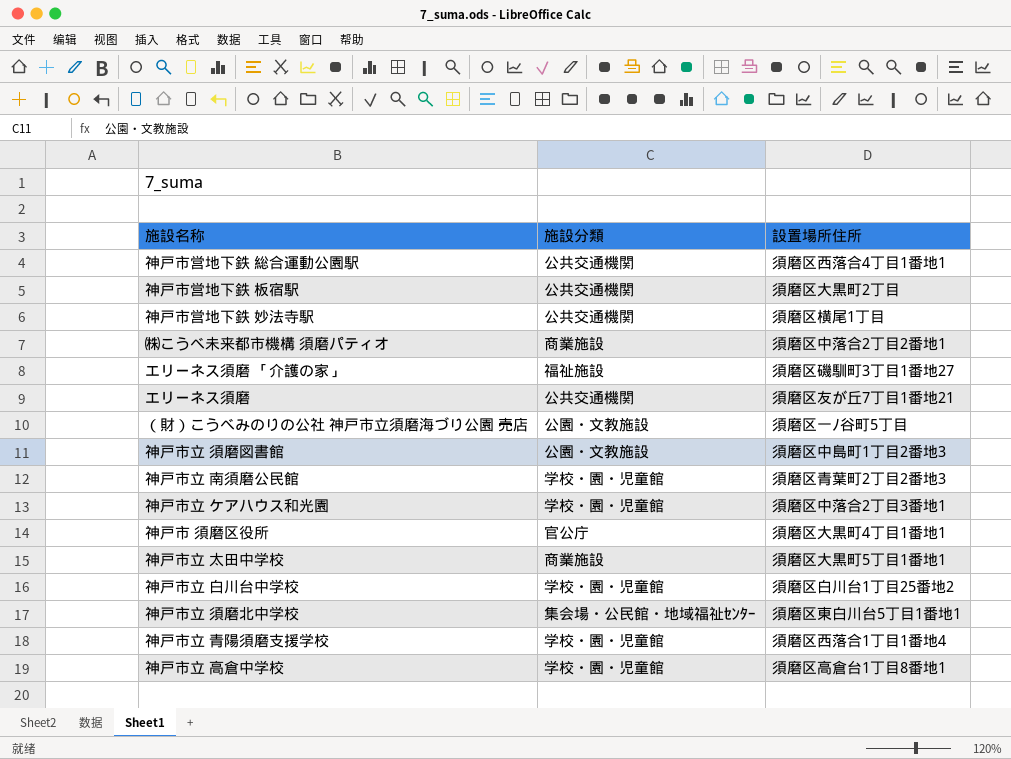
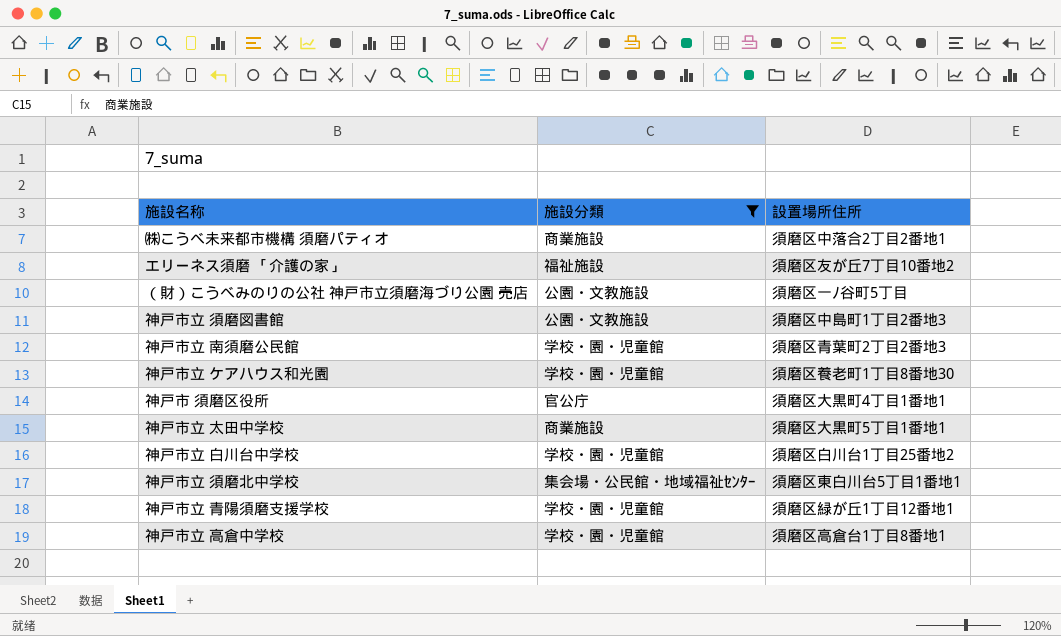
filter: none -> 施設分類 != 公共交通機関
エリーネス須磨 「介護の家」 | 設置場所住所: 須磨区磯馴町3丁目1番地27 -> 須磨区友が丘7丁目10番地2
神戸市立 ケアハウス和光園 | 設置場所住所: 須磨区中落合2丁目3番地1 -> 須磨区養老町1丁目8番地30
神戸市立 青陽須磨支援学校 | 設置場所住所: 須磨区西落合1丁目1番地4 -> 須磨区緑が丘1丁目12番地1

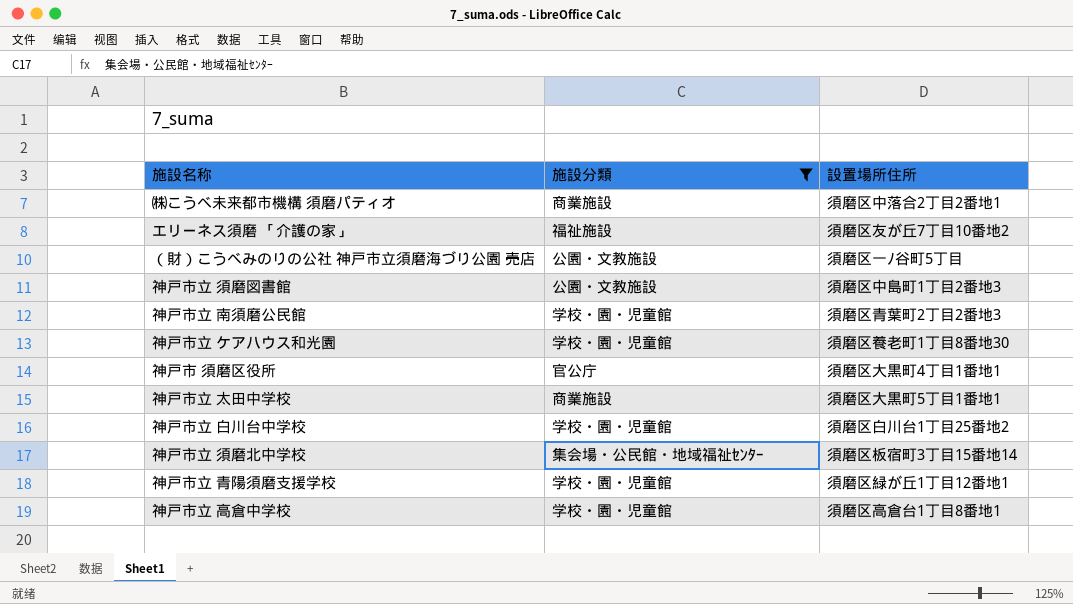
神戸市立 須磨北中学校 | 設置場所住所: 須磨区東白川台5丁目1番地1 -> 須磨区板宿町3丁目15番地14

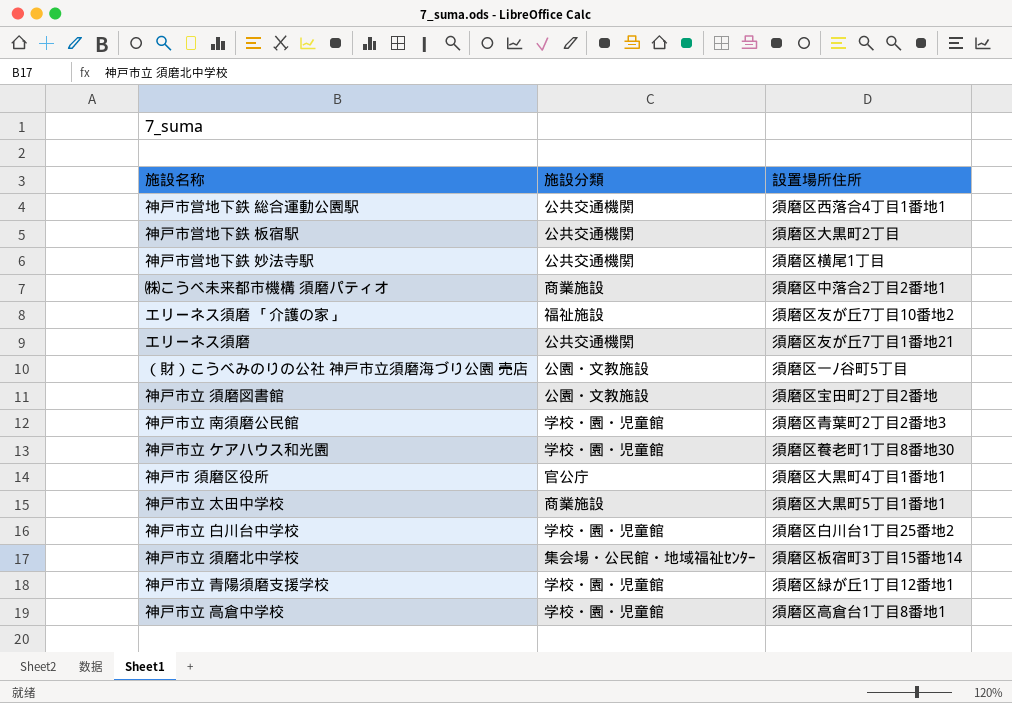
filter: 施設分類 != 公共交通機関 -> none
神戸市立 須磨図書館 | 設置場所住所: 須磨区中島町1丁目2番地3 -> 須磨区宝田町2丁目2番地

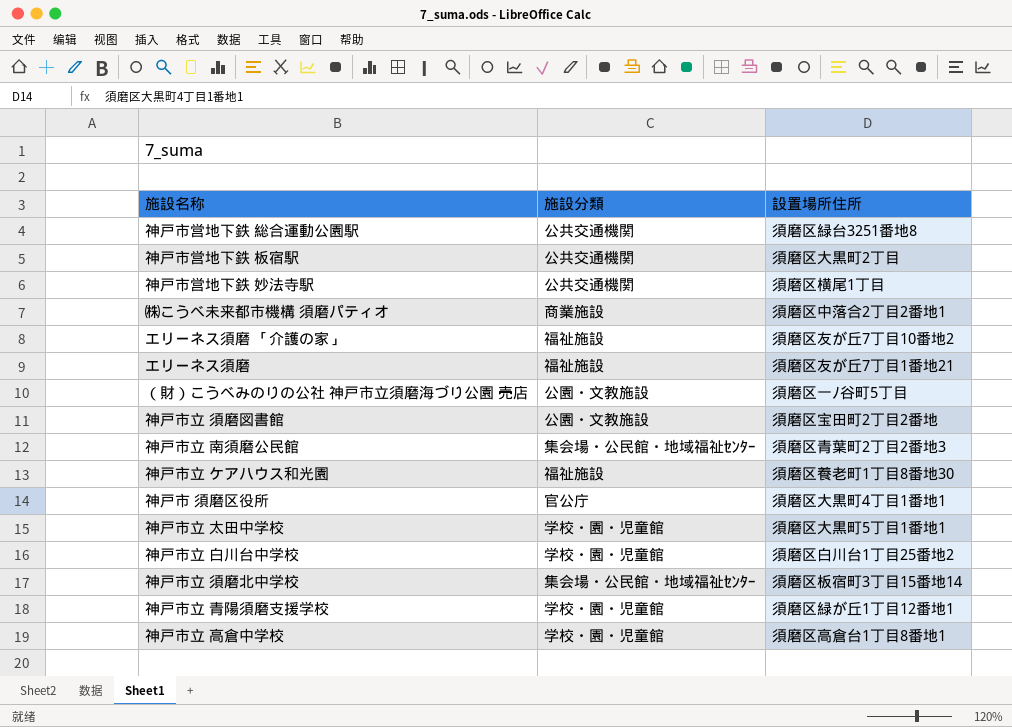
神戸市営地下鉄 総合運動公園駅 | 設置場所住所: 須磨区西落合4丁目1番地1 -> 須磨区緑台3251番地8
エリーネス須磨 | 施設分類: 公共交通機関 -> 福祉施設
神戸市立 南須磨公民館 | 施設分類: 学校・園・児童館 -> 集会場・公民館・地域福祉ｾﾝﾀｰ
神戸市立 ケアハウス和光園 | 施設分類: 学校・園・児童館 -> 福祉施設
神戸市立 太田中学校 | 施設分類: 商業施設 -> 学校・園・児童館

